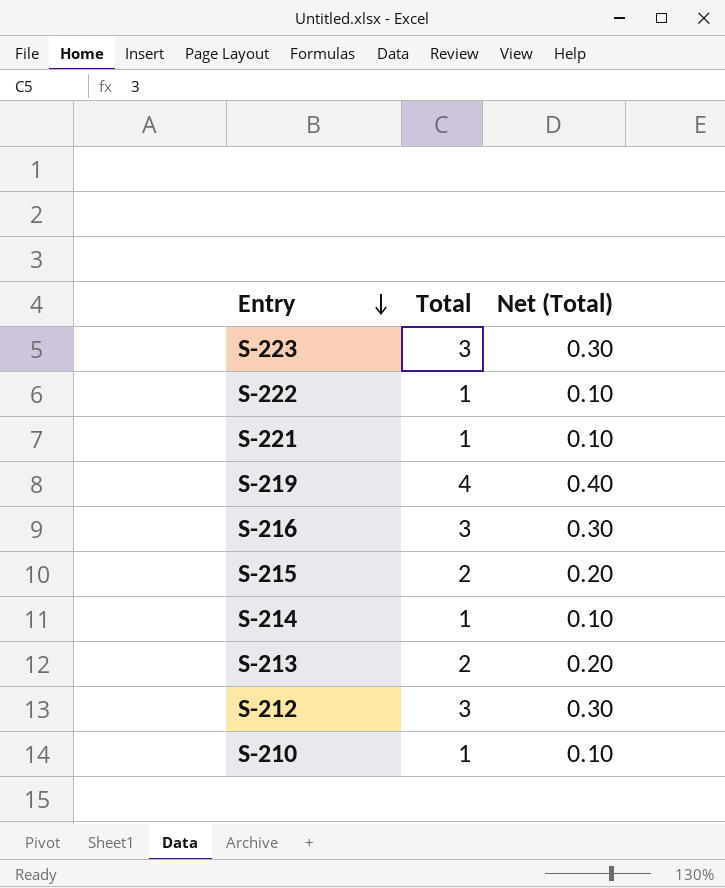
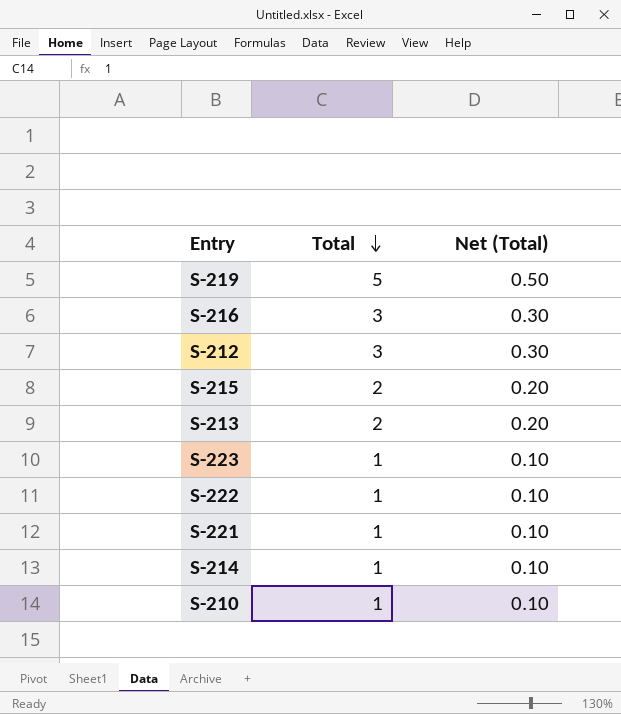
row order: Entry descending -> Total descending
S-219 | Total: 4 -> 5
S-219 | Net (Total): 0.40 -> 0.50
S-223 | Total: 3 -> 1
S-223 | Net (Total): 0.30 -> 0.10

